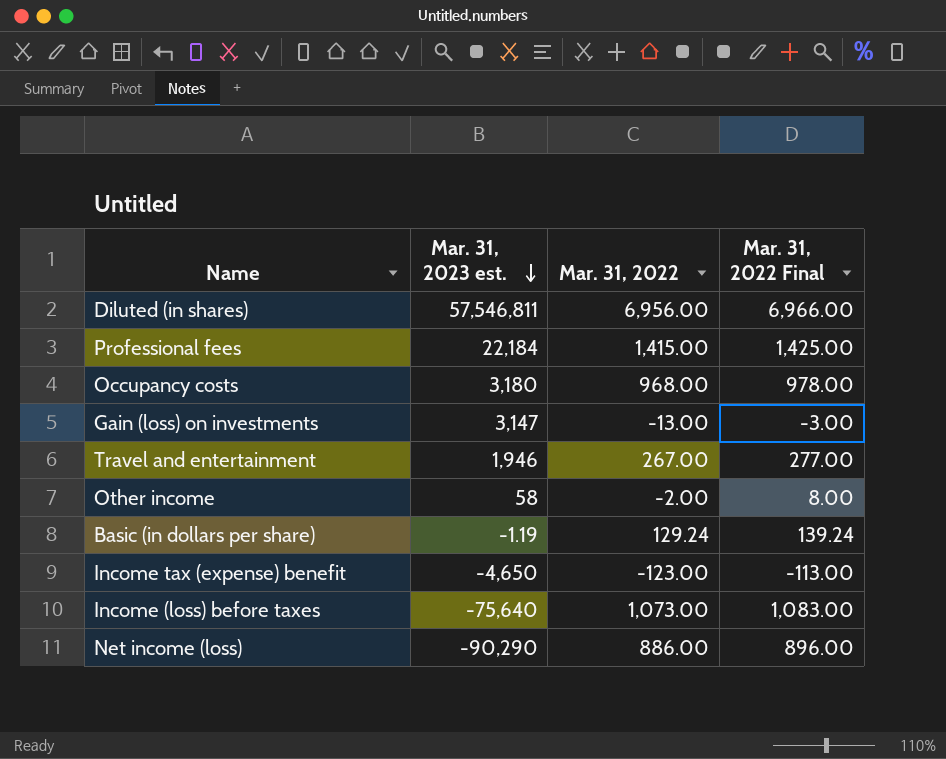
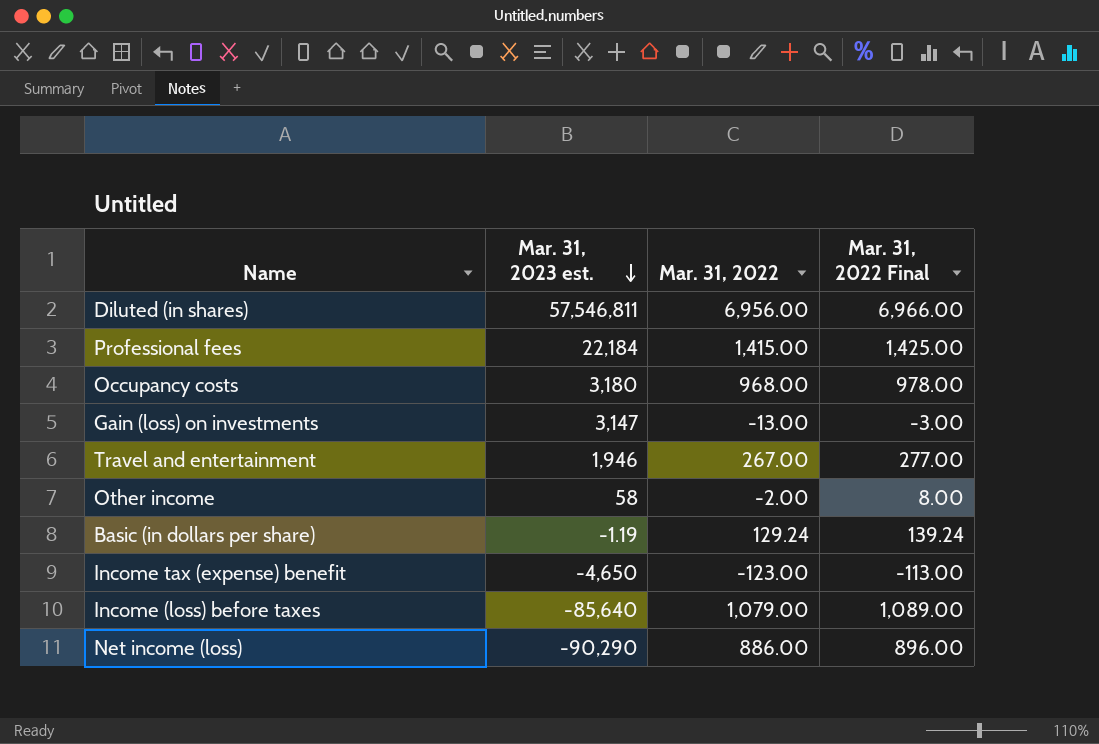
Income (loss) before taxes | Mar. 31, 2023 est.: -75,640 -> -85,640
Income (loss) before taxes | Mar. 31, 2022: 1,073.00 -> 1,079.00
Income (loss) before taxes | Mar. 31, 2022 Final: 1,083.00 -> 1,089.00

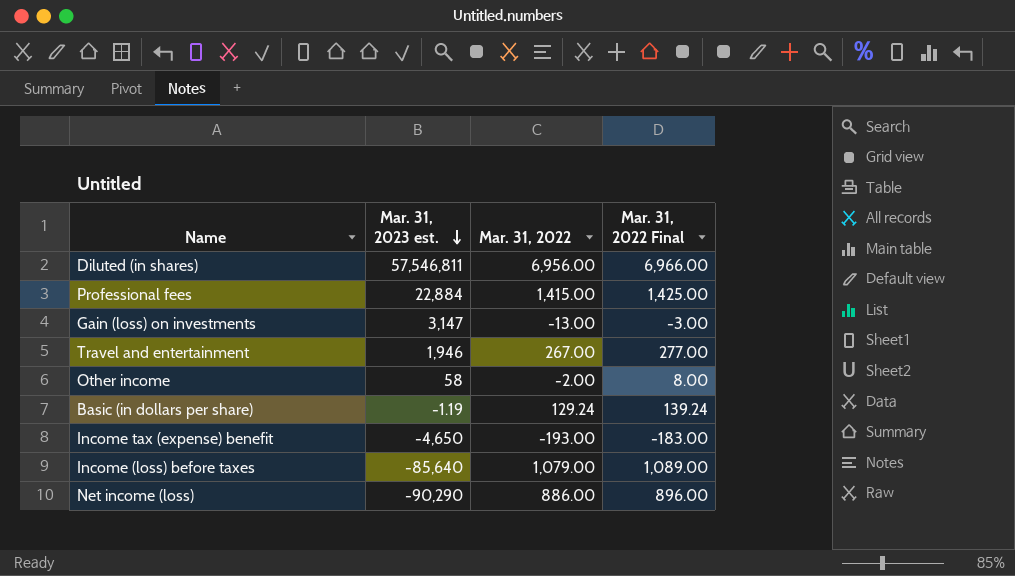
row Occupancy costs: 3,180 | 968.00 | 978.00 -> none
Professional fees | Mar. 31, 2023 est.: 22,184 -> 22,884
Income tax (expense) benefit | Mar. 31, 2022: -123.00 -> -193.00
Income tax (expense) benefit | Mar. 31, 2022 Final: -113.00 -> -183.00

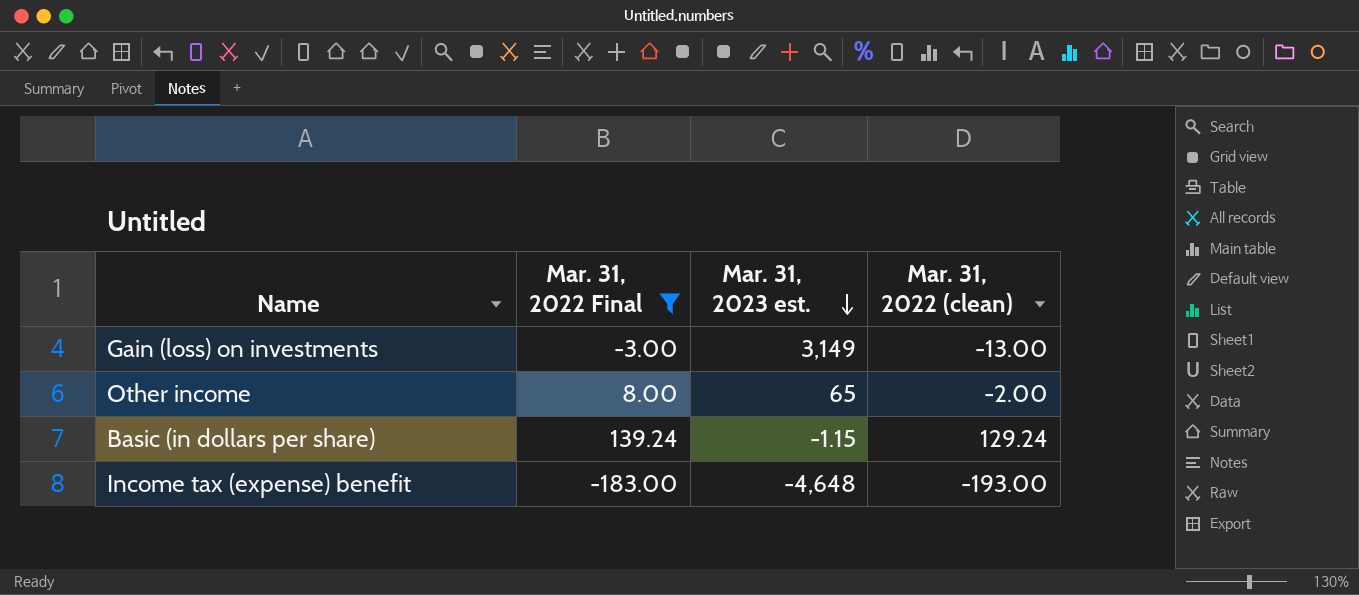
filter: none -> Mar. 31, 2022 Final <= 139.24
column Mar. 31, 2022 Final | position: 4 -> 2
column name: Mar. 31, 2022 -> Mar. 31, 2022 (clean)
Gain (loss) on investments | Mar. 31, 2023 est.: 3,147 -> 3,149
Other income | Mar. 31, 2023 est.: 58 -> 65
Basic (in dollars per share) | Mar. 31, 2023 est.: -1.19 -> -1.15
Income tax (expense) benefit | Mar. 31, 2023 est.: -4,650 -> -4,648

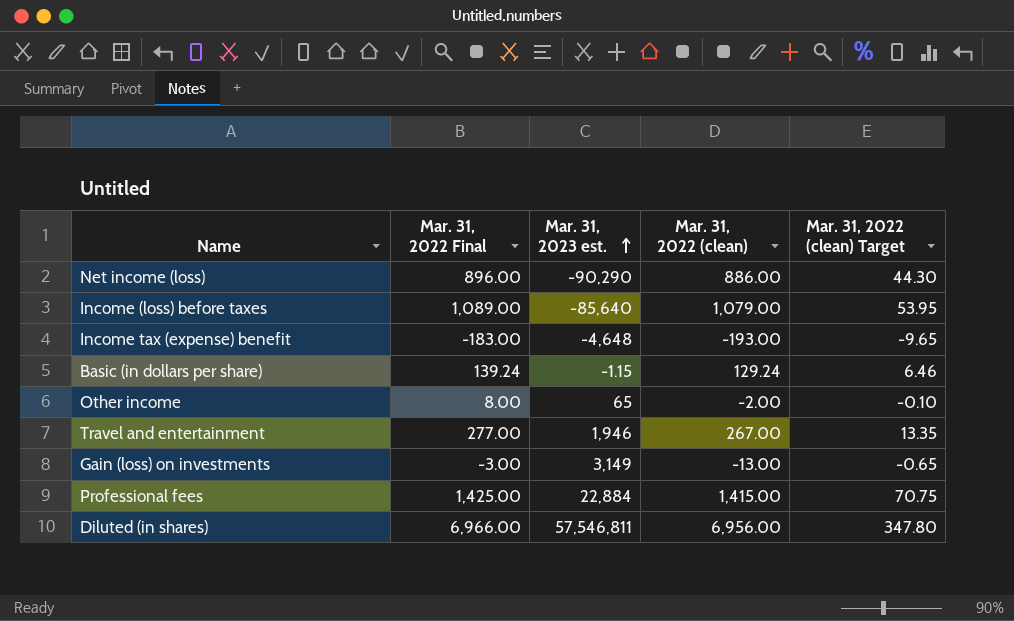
filter: Mar. 31, 2022 Final <= 139.24 -> none
row order: Mar. 31, 2023 est. descending -> Mar. 31, 2023 est. ascending
column Mar. 31, 2022 (clean) Target | formula: none -> [Mar. 31, 2022 (clean)] * 0.05

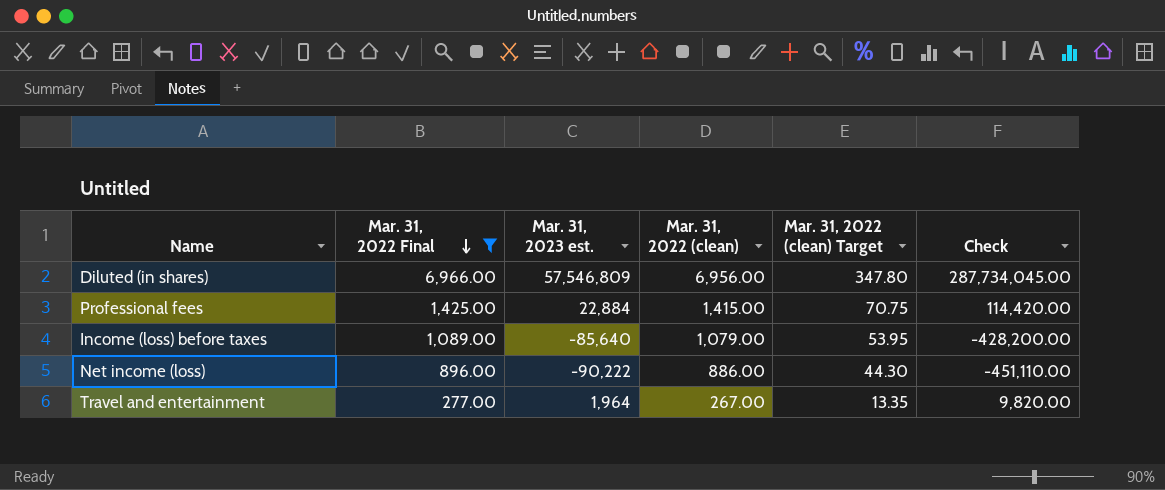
filter: none -> Mar. 31, 2022 Final >= 277.00
row order: Mar. 31, 2023 est. ascending -> Mar. 31, 2022 Final descending
column Check | formula: none -> [Mar. 31, 2023 est.] * 5
Diluted (in shares) | Mar. 31, 2023 est.: 57,546,811 -> 57,546,809
Net income (loss) | Mar. 31, 2023 est.: -90,290 -> -90,222
Travel and entertainment | Mar. 31, 2023 est.: 1,946 -> 1,964

